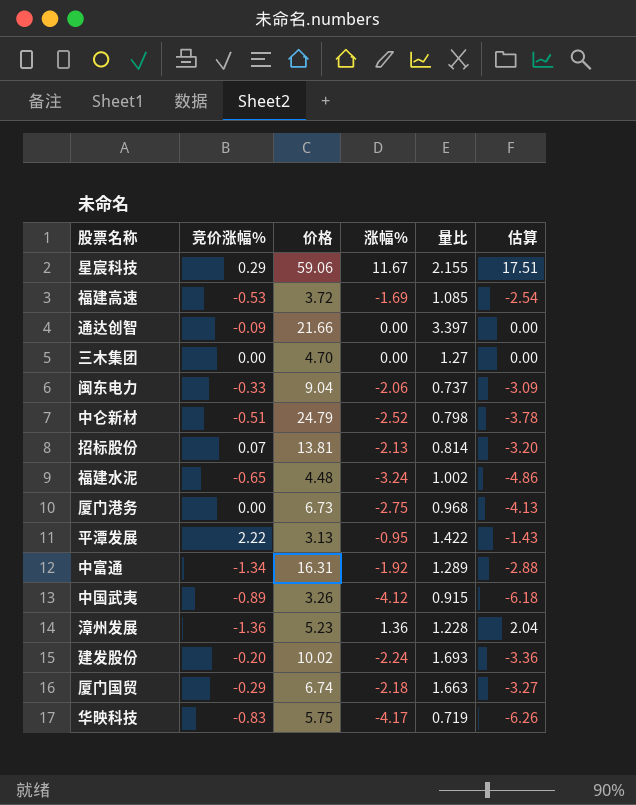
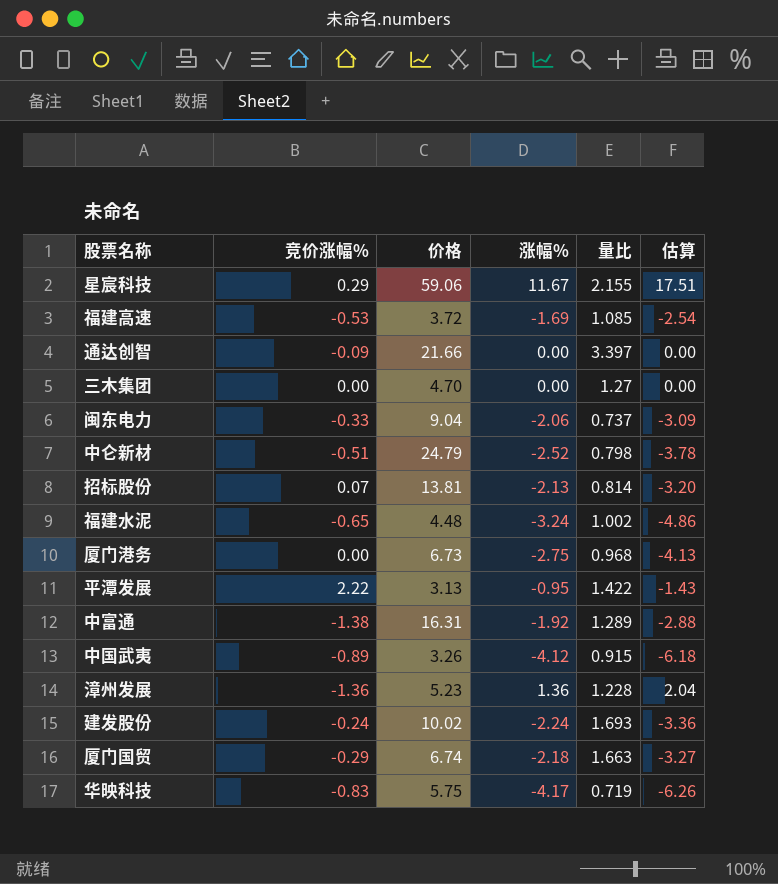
中富通 | 竞价涨幅%: -1.34 -> -1.38
建发股份 | 竞价涨幅%: -0.20 -> -0.24

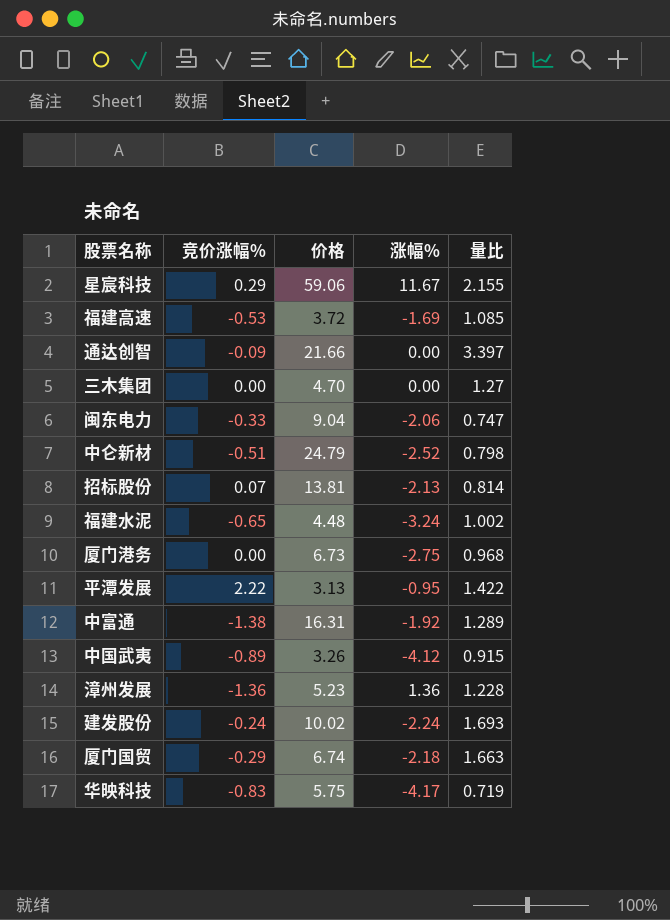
column 估算 | formula: [涨幅%] * 1.5 -> none
闽东电力 | 量比: 0.737 -> 0.747

